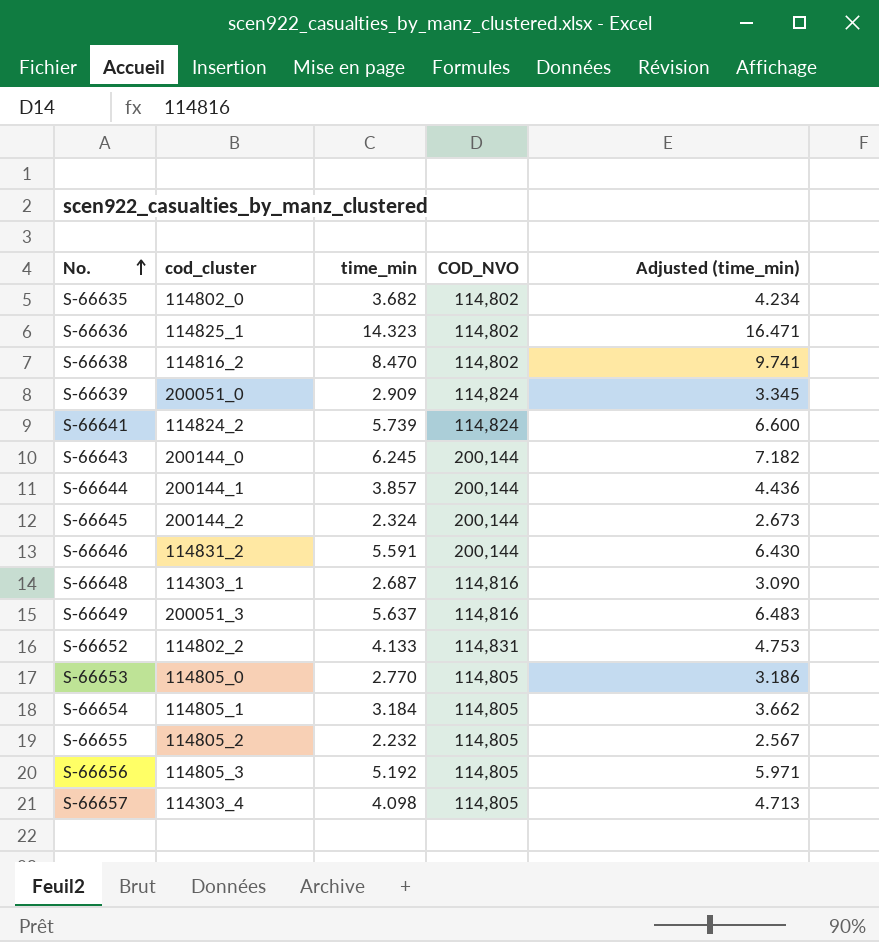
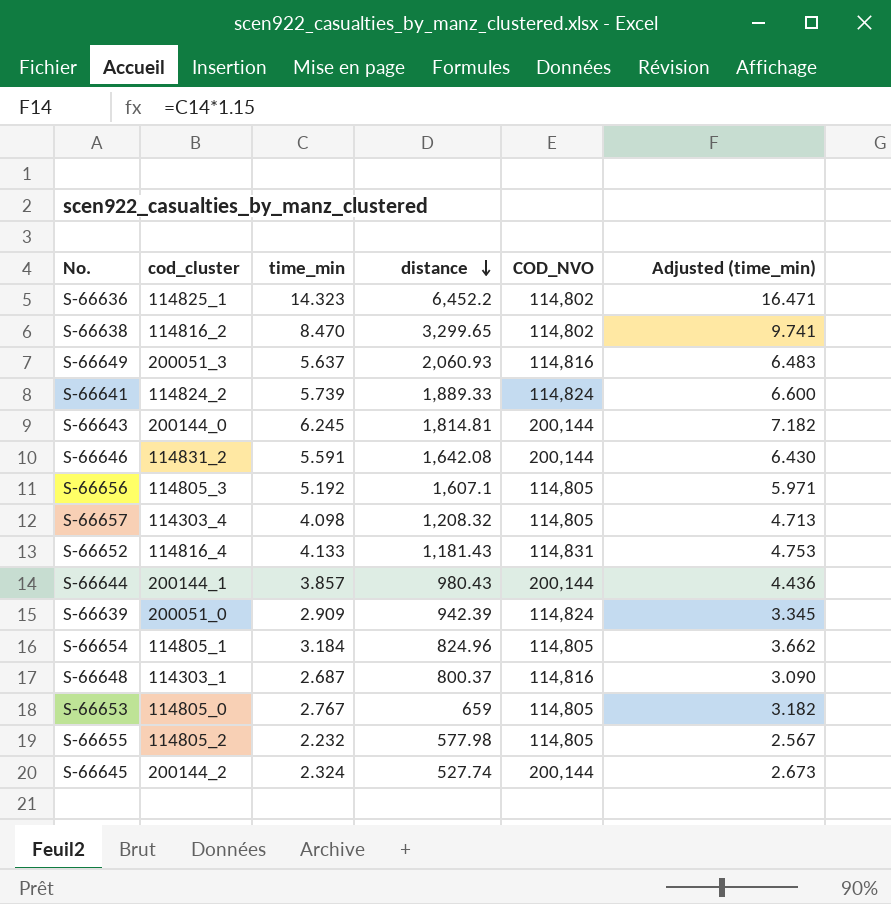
row order: No. ascending -> distance descending
column distance | position: none -> 4
row S-66635: 114802_0 | 3.682 | 114,802 | 4.234 -> none
S-66652 | cod_cluster: 114802_2 -> 114816_4
S-66653 | time_min: 2.770 -> 2.767
S-66653 | Adjusted (time_min): 3.186 -> 3.182

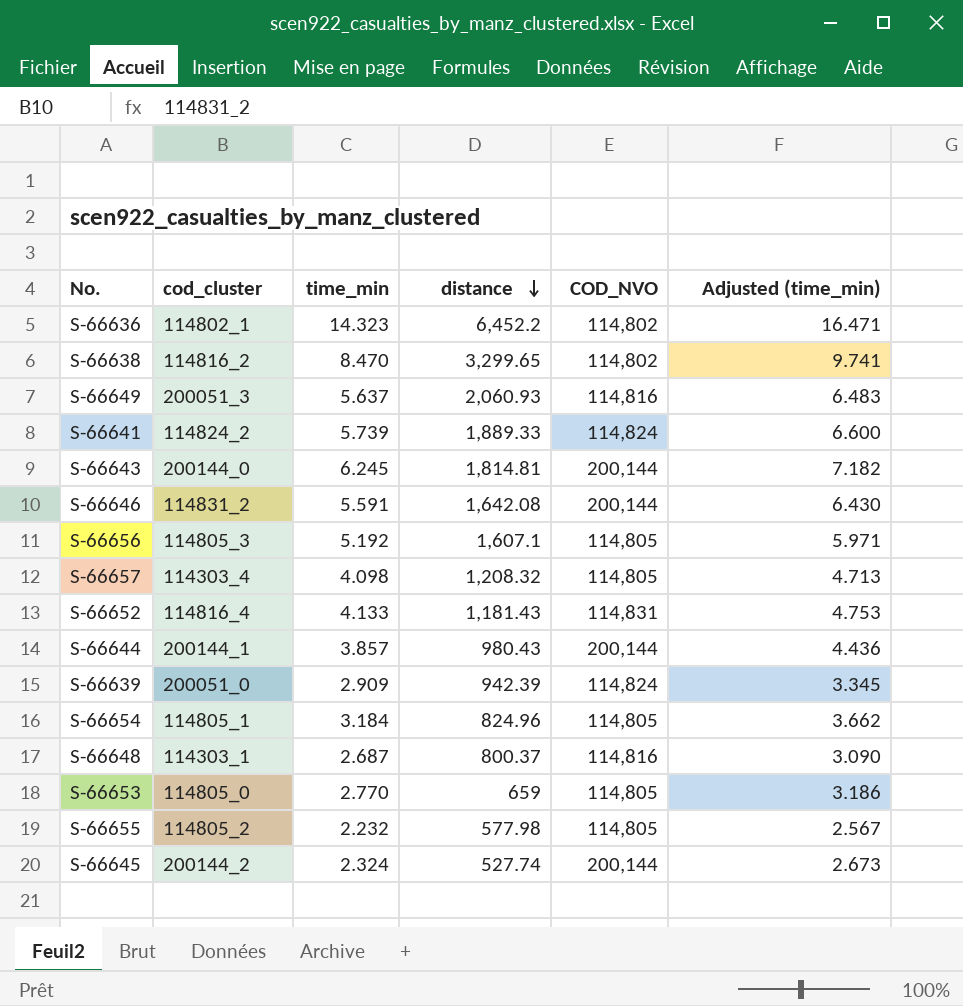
S-66636 | cod_cluster: 114825_1 -> 114802_1
S-66653 | time_min: 2.767 -> 2.770
S-66653 | Adjusted (time_min): 3.182 -> 3.186

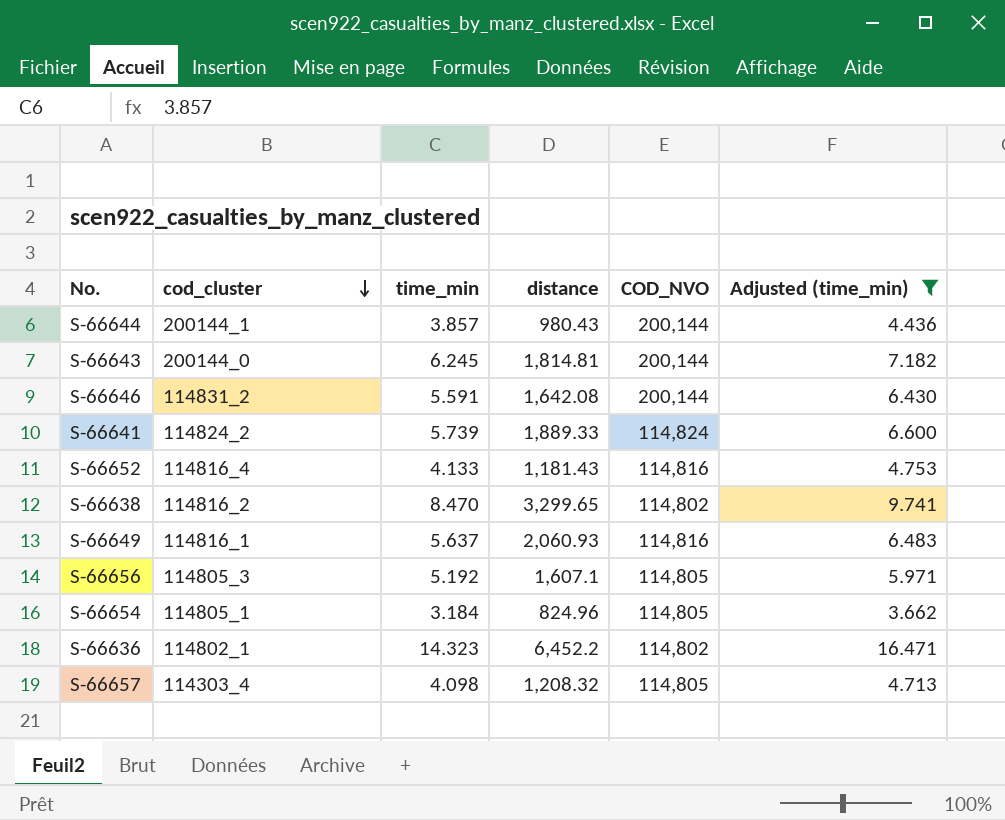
filter: none -> Adjusted (time_min) >= 3.662
row order: distance descending -> cod_cluster descending
S-66652 | COD_NVO: 114,831 -> 114,816
S-66649 | cod_cluster: 200051_3 -> 114816_1

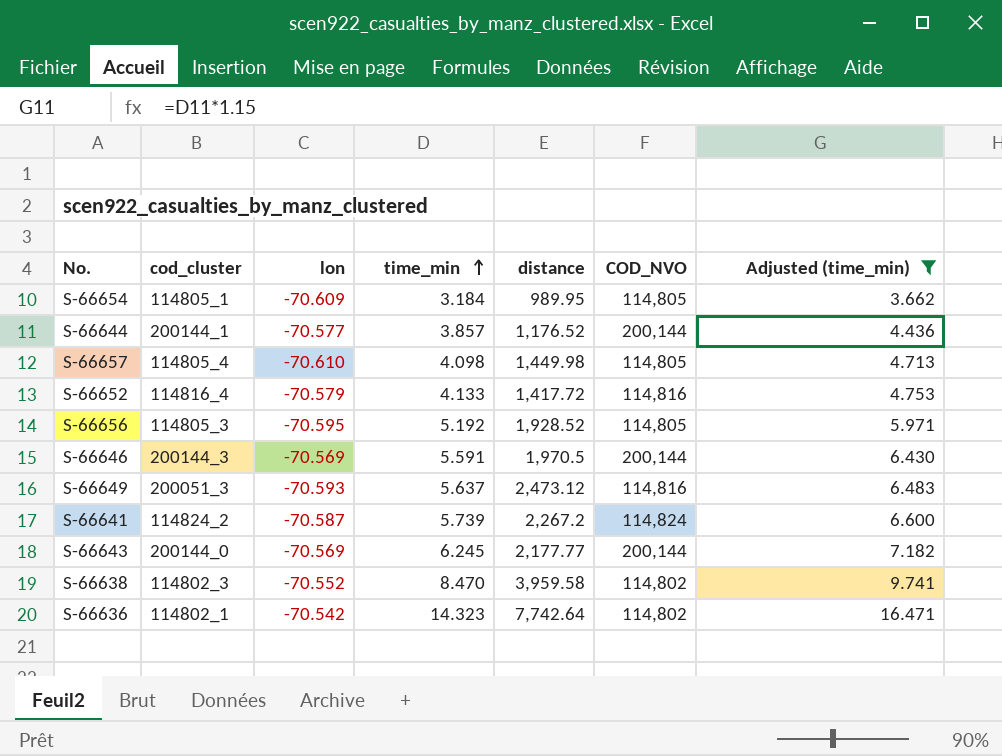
row order: cod_cluster descending -> time_min ascending
column lon | position: none -> 3
S-66654 | distance: 824.96 -> 989.95
S-66644 | distance: 980.43 -> 1,176.52
S-66657 | cod_cluster: 114303_4 -> 114805_4
S-66657 | distance: 1,208.32 -> 1,449.98
S-66652 | distance: 1,181.43 -> 1,417.72
S-66656 | distance: 1,607.1 -> 1,928.52
S-66646 | cod_cluster: 114831_2 -> 200144_3
S-66646 | distance: 1,642.08 -> 1,970.5
S-66649 | cod_cluster: 114816_1 -> 200051_3
S-66649 | distance: 2,060.93 -> 2,473.12
S-66641 | distance: 1,889.33 -> 2,267.2
S-66643 | distance: 1,814.81 -> 2,177.77
S-66638 | cod_cluster: 114816_2 -> 114802_3
S-66638 | distance: 3,299.65 -> 3,959.58
S-66636 | distance: 6,452.2 -> 7,742.64

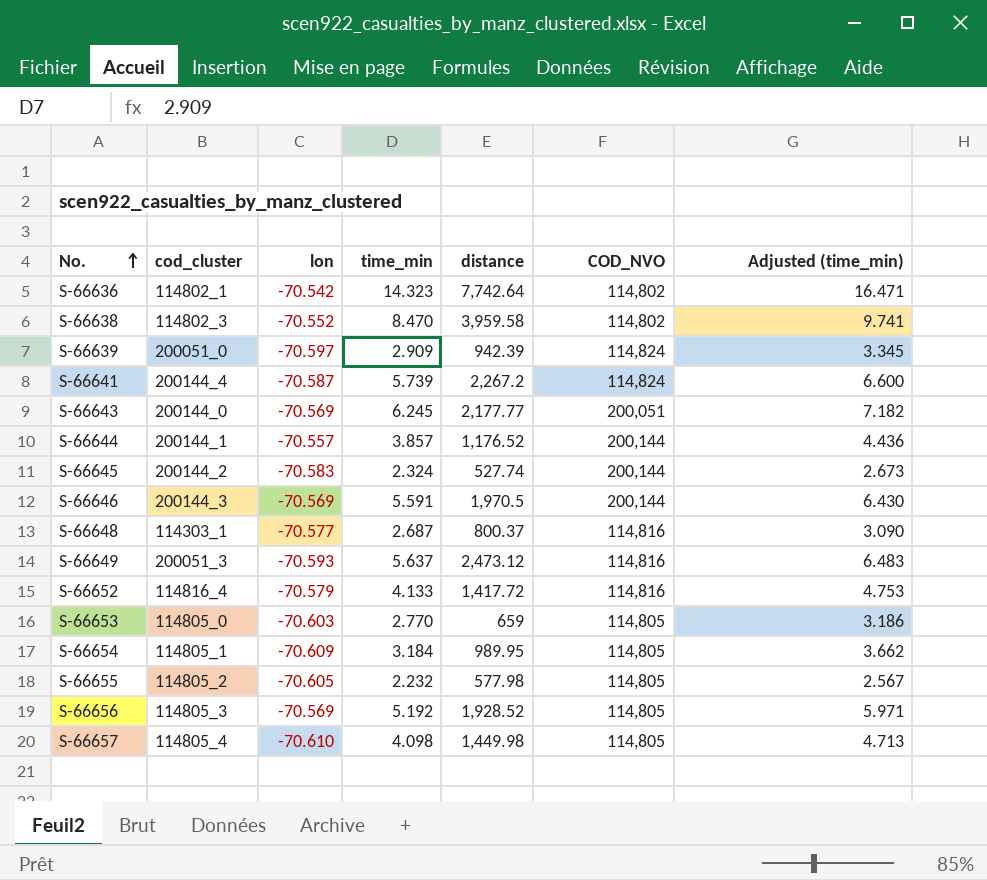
filter: Adjusted (time_min) >= 3.662 -> none
row order: time_min ascending -> No. ascending
S-66641 | cod_cluster: 114824_2 -> 200144_4
S-66643 | COD_NVO: 200,144 -> 200,051
S-66644 | lon: -70.577 -> -70.557
S-66656 | lon: -70.595 -> -70.569

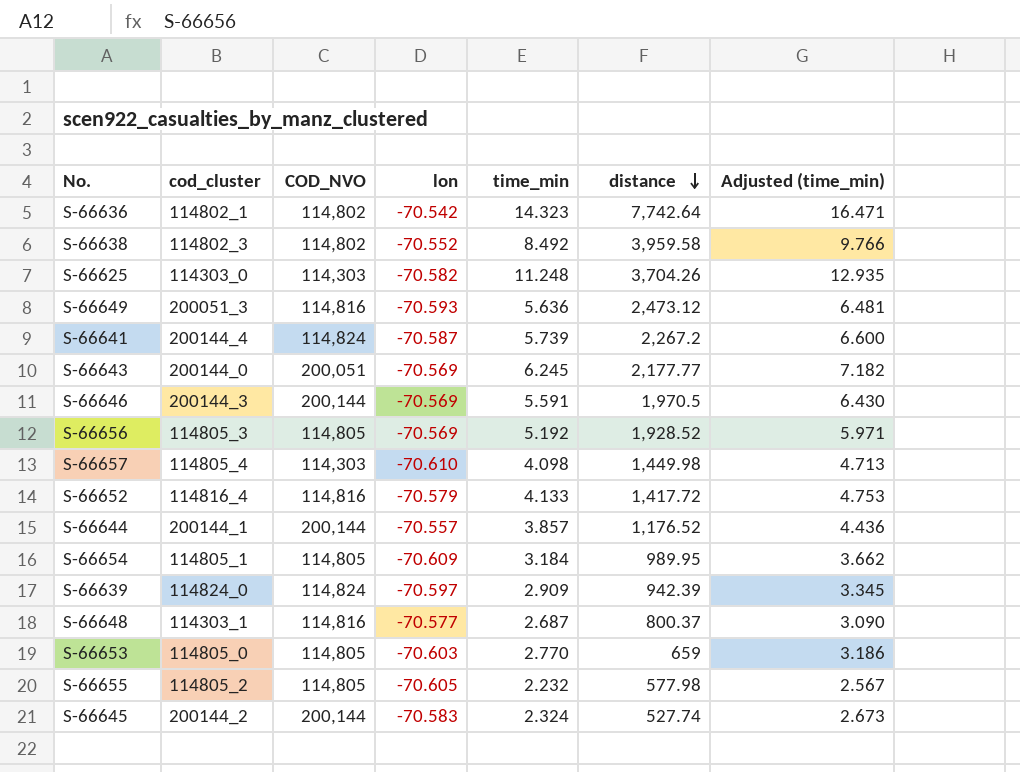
row order: No. ascending -> distance descending
column COD_NVO | position: 6 -> 3
S-66638 | time_min: 8.470 -> 8.492
S-66638 | Adjusted (time_min): 9.741 -> 9.766
row S-66625: none -> 114303_0 | 114,303 | -70.582 | 11.248 | 3,704.26 | 12.935
S-66649 | time_min: 5.637 -> 5.636
S-66649 | Adjusted (time_min): 6.483 -> 6.481
S-66657 | COD_NVO: 114,805 -> 114,303
S-66639 | cod_cluster: 200051_0 -> 114824_0

